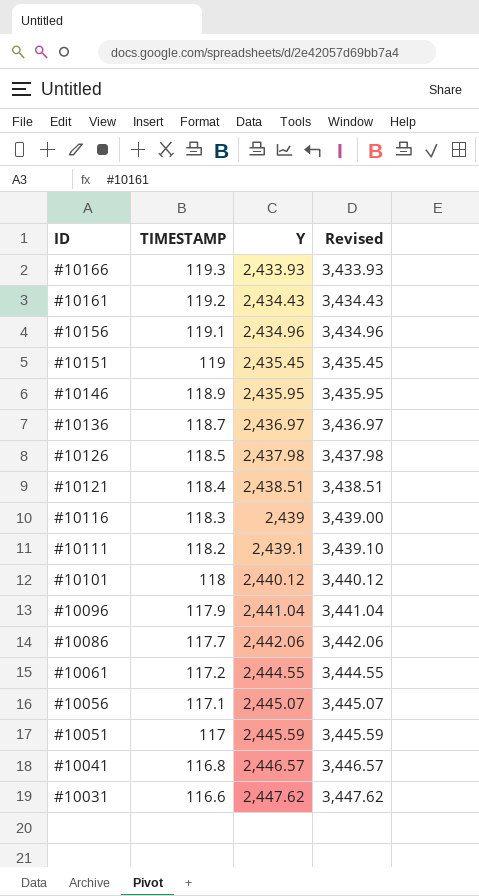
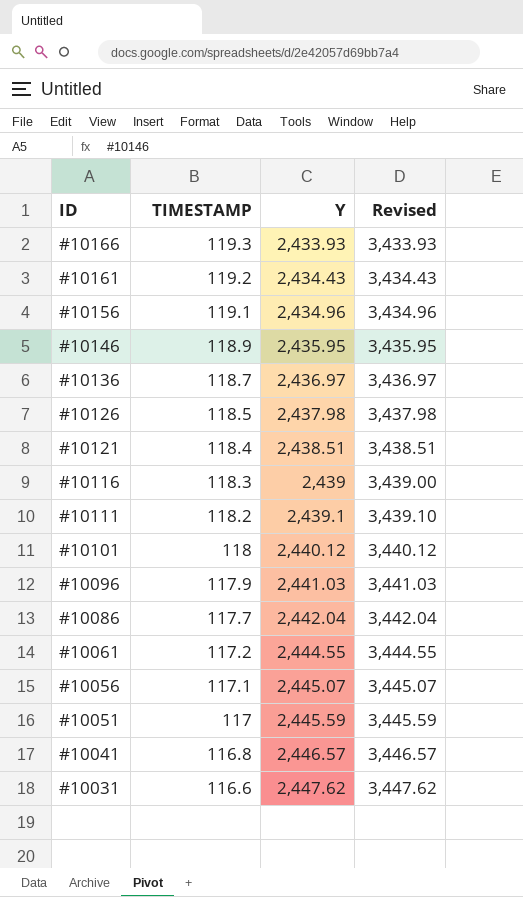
row #10151: 119 | 2,435.45 | 3,435.45 -> none
#10096 | Y: 2,441.04 -> 2,441.03
#10096 | Revised: 3,441.04 -> 3,441.03
#10086 | Y: 2,442.06 -> 2,442.04
#10086 | Revised: 3,442.06 -> 3,442.04

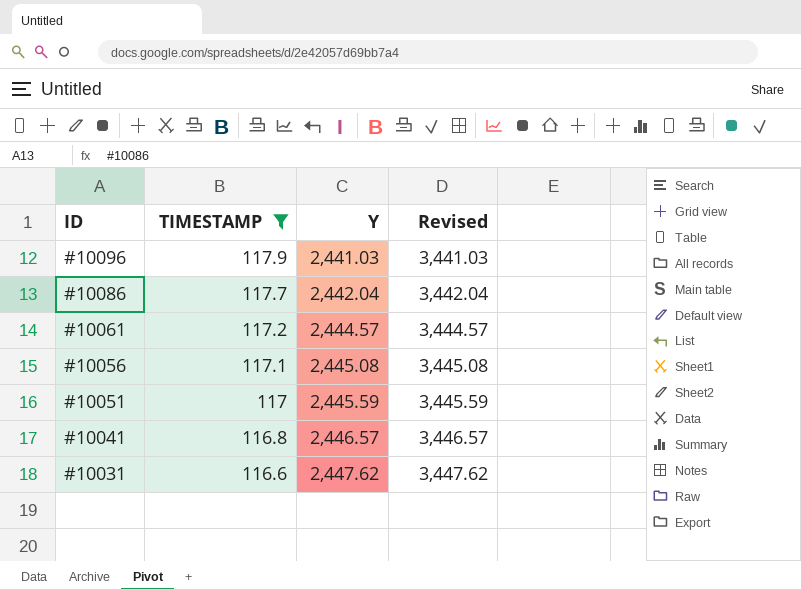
filter: none -> TIMESTAMP <= 117.9
#10061 | Y: 2,444.55 -> 2,444.57
#10061 | Revised: 3,444.55 -> 3,444.57
#10056 | Y: 2,445.07 -> 2,445.08
#10056 | Revised: 3,445.07 -> 3,445.08

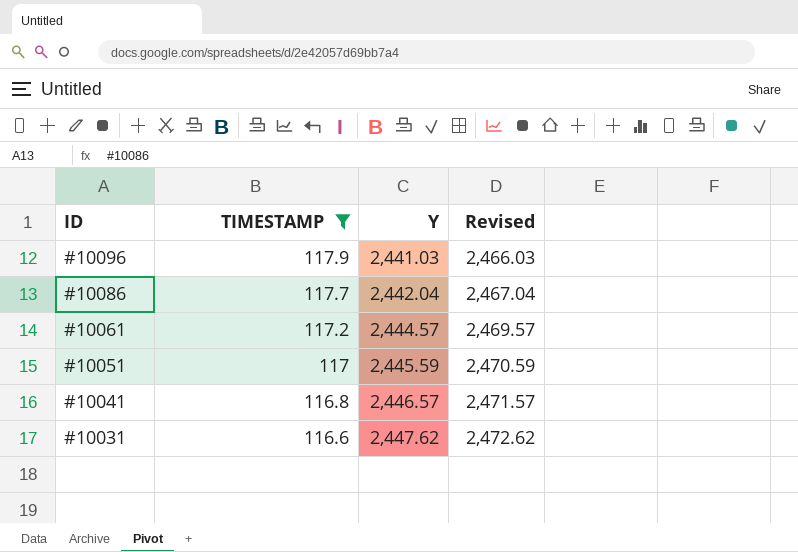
column Revised | formula: [Y] + 1000 -> [Y] + 25
row #10056: 117.1 | 2,445.08 | 3,445.08 -> none

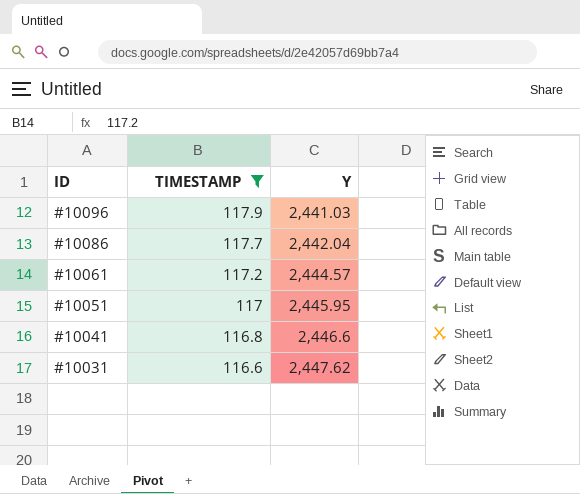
column Revised | formula: [Y] + 25 -> none
#10051 | Y: 2,445.59 -> 2,445.95
#10041 | Y: 2,446.57 -> 2,446.6

